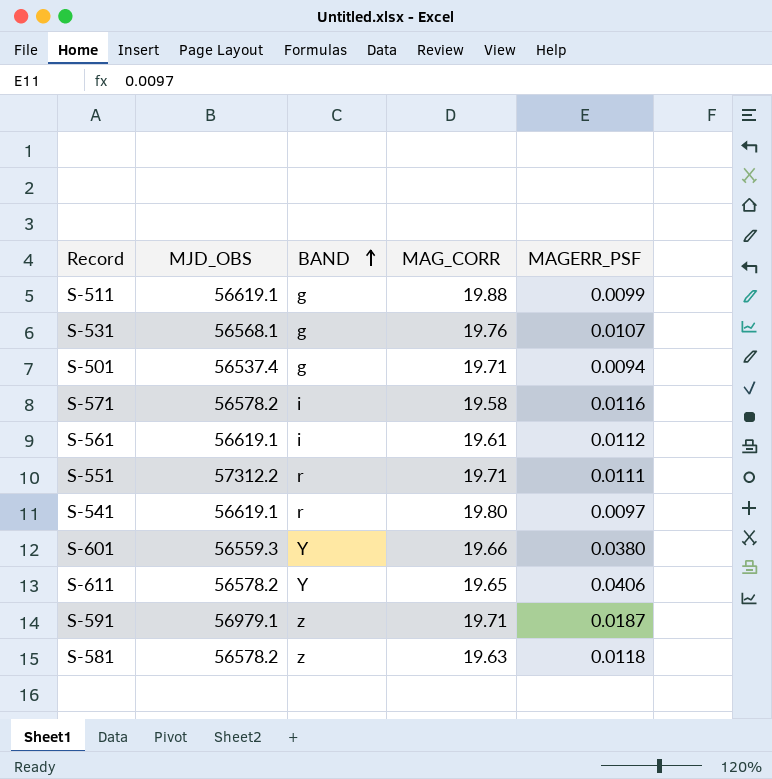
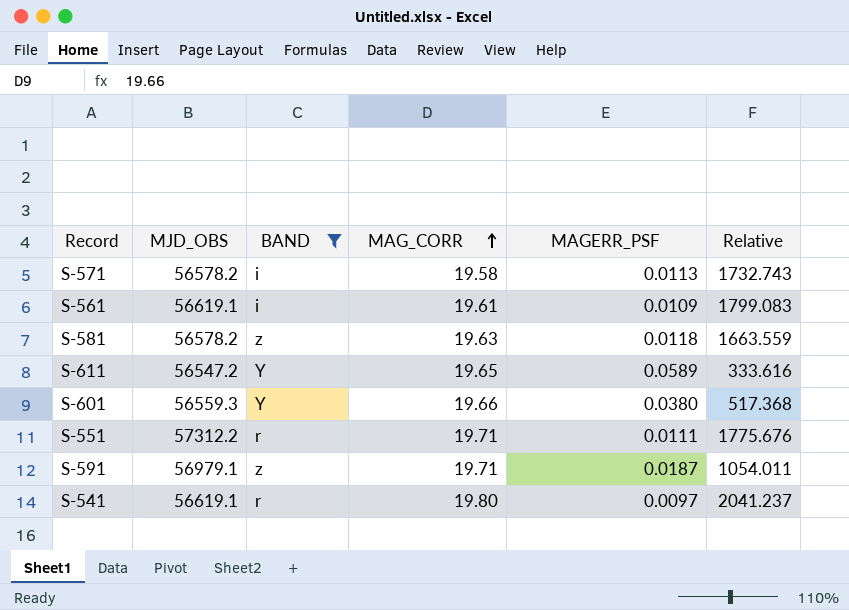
filter: none -> BAND != g
row order: BAND ascending -> MAG_CORR ascending
column Relative | formula: none -> [MAG_CORR] / [MAGERR_PSF]
S-571 | MAGERR_PSF: 0.0116 -> 0.0113
S-561 | MAGERR_PSF: 0.0112 -> 0.0109
S-611 | MJD_OBS: 56578.2 -> 56547.2
S-611 | MAGERR_PSF: 0.0406 -> 0.0589

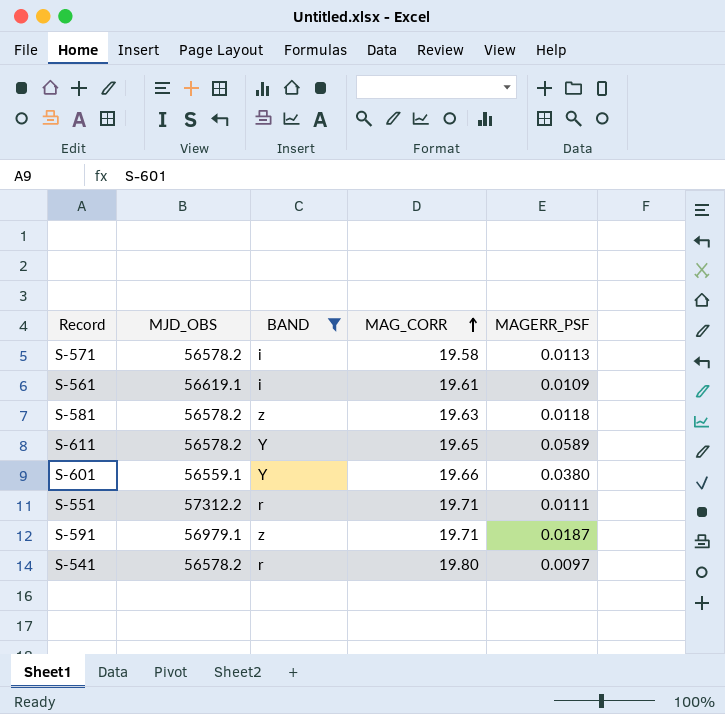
column Relative | formula: [MAG_CORR] / [MAGERR_PSF] -> none
S-611 | MJD_OBS: 56547.2 -> 56578.2
S-601 | MJD_OBS: 56559.3 -> 56559.1
S-541 | MJD_OBS: 56619.1 -> 56578.2

